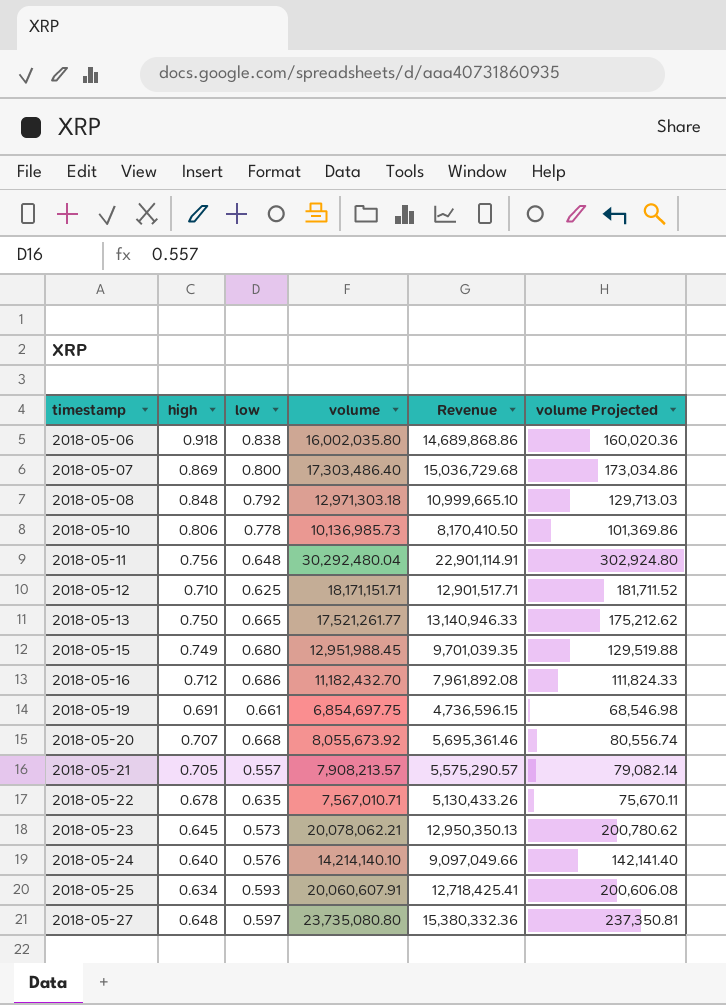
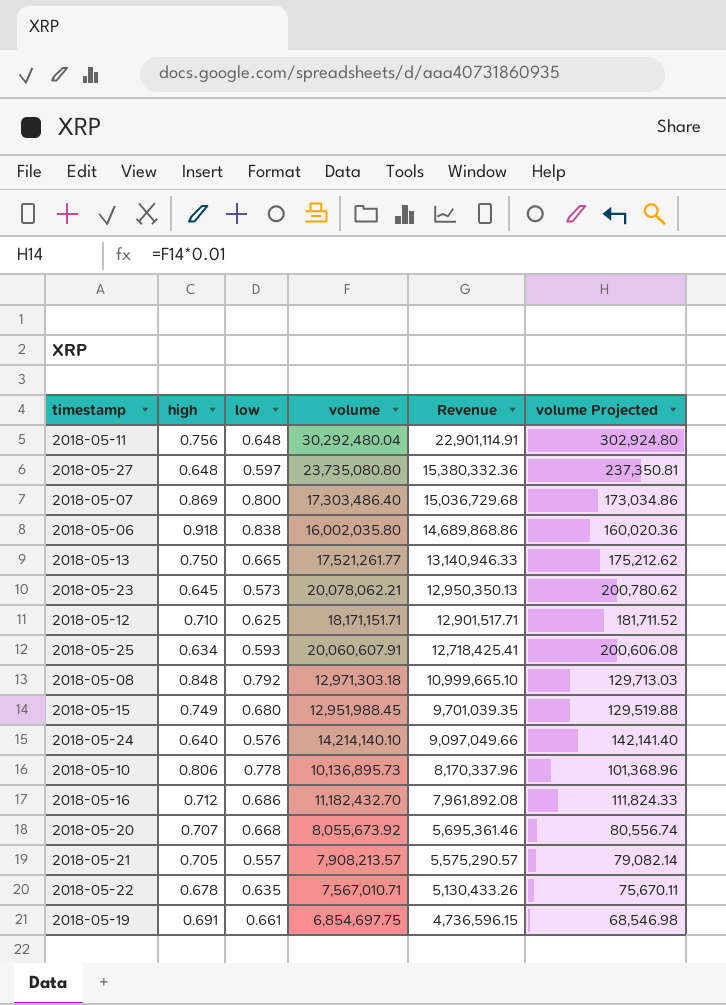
row order: timestamp ascending -> Revenue descending
2018-05-10 | volume: 10,136,985.73 -> 10,136,895.73
2018-05-10 | Revenue: 8,170,410.50 -> 8,170,337.96
2018-05-10 | volume Projected: 101,369.86 -> 101,368.96

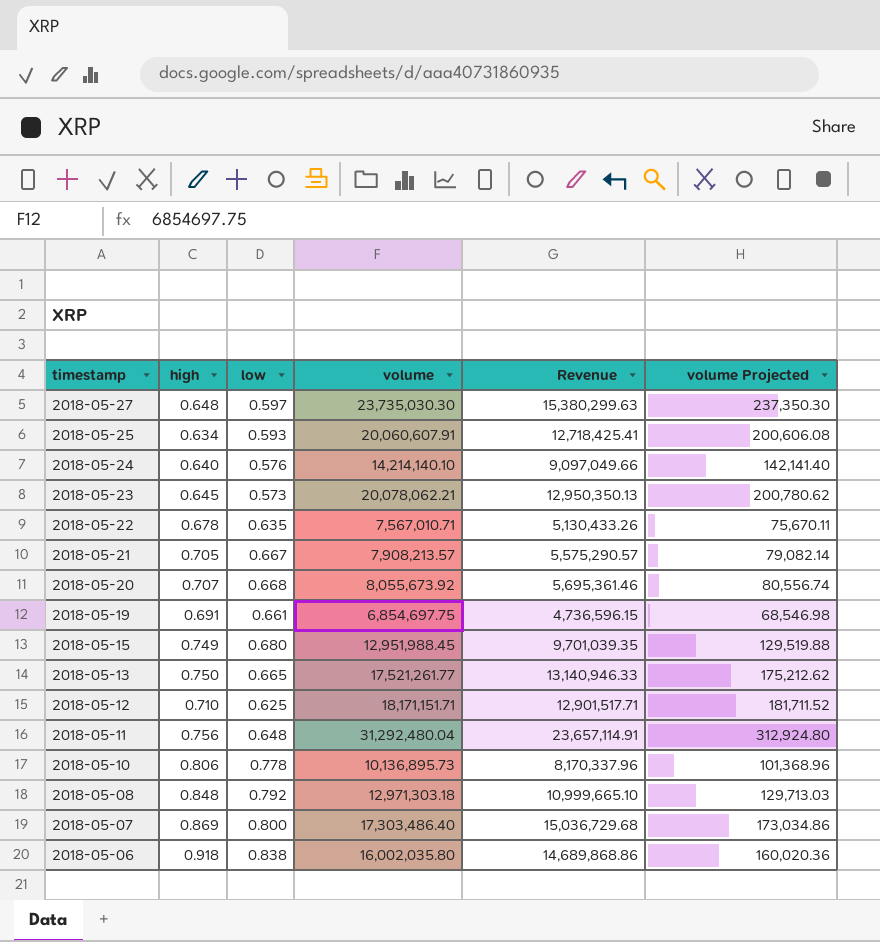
row order: Revenue descending -> timestamp descending
row 2018-05-16: 0.712 | 0.686 | 11,182,432.70 | 7,961,892.08 | 111,824.33 -> none
2018-05-27 | volume: 23,735,080.80 -> 23,735,030.30
2018-05-27 | Revenue: 15,380,332.36 -> 15,380,299.63
2018-05-27 | volume Projected: 237,350.81 -> 237,350.30
2018-05-21 | low: 0.557 -> 0.667
2018-05-11 | volume: 30,292,480.04 -> 31,292,480.04
2018-05-11 | Revenue: 22,901,114.91 -> 23,657,114.91
2018-05-11 | volume Projected: 302,924.80 -> 312,924.80

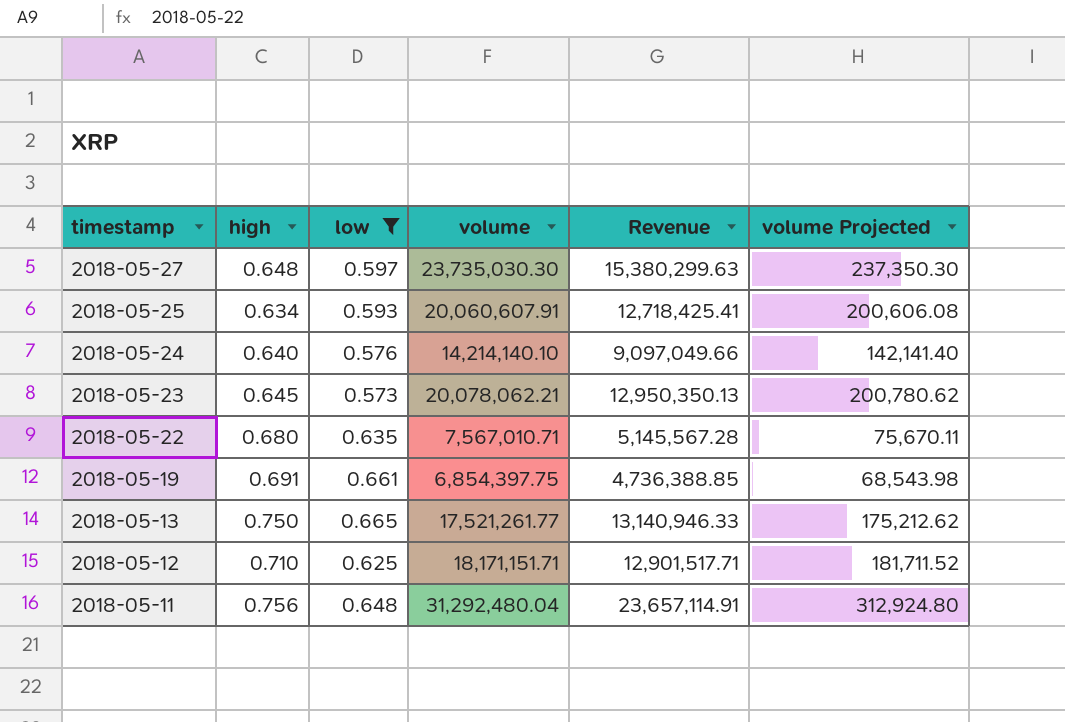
filter: none -> low <= 0.665
2018-05-22 | high: 0.678 -> 0.680
2018-05-22 | Revenue: 5,130,433.26 -> 5,145,567.28
2018-05-19 | volume: 6,854,697.75 -> 6,854,397.75
2018-05-19 | Revenue: 4,736,596.15 -> 4,736,388.85
2018-05-19 | volume Projected: 68,546.98 -> 68,543.98

